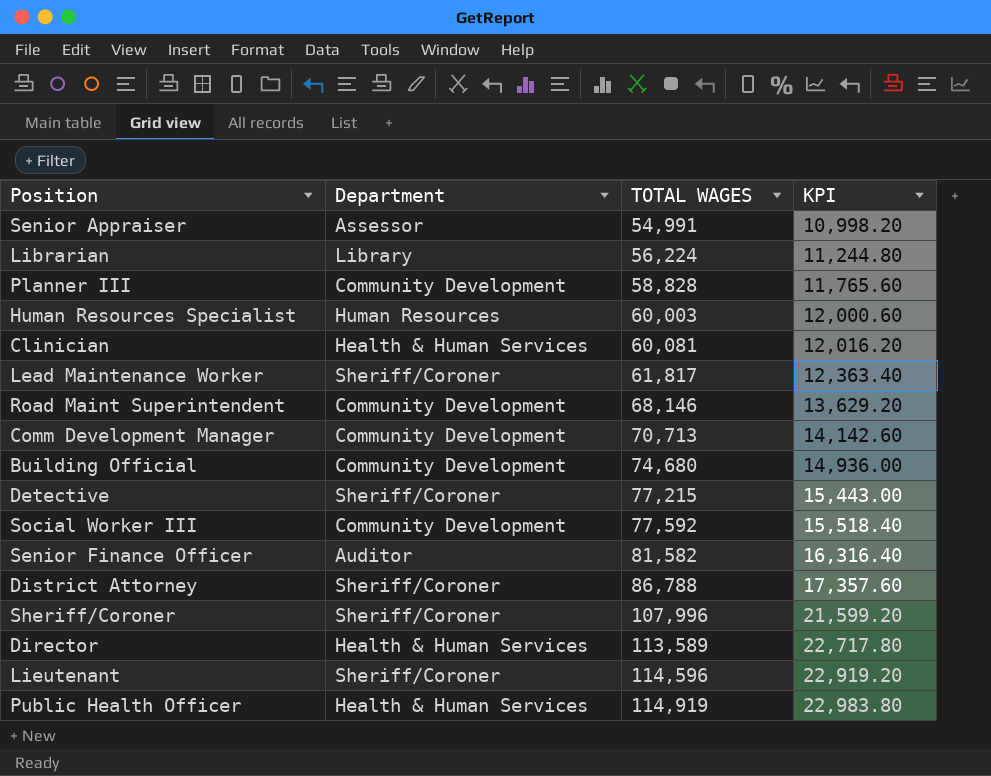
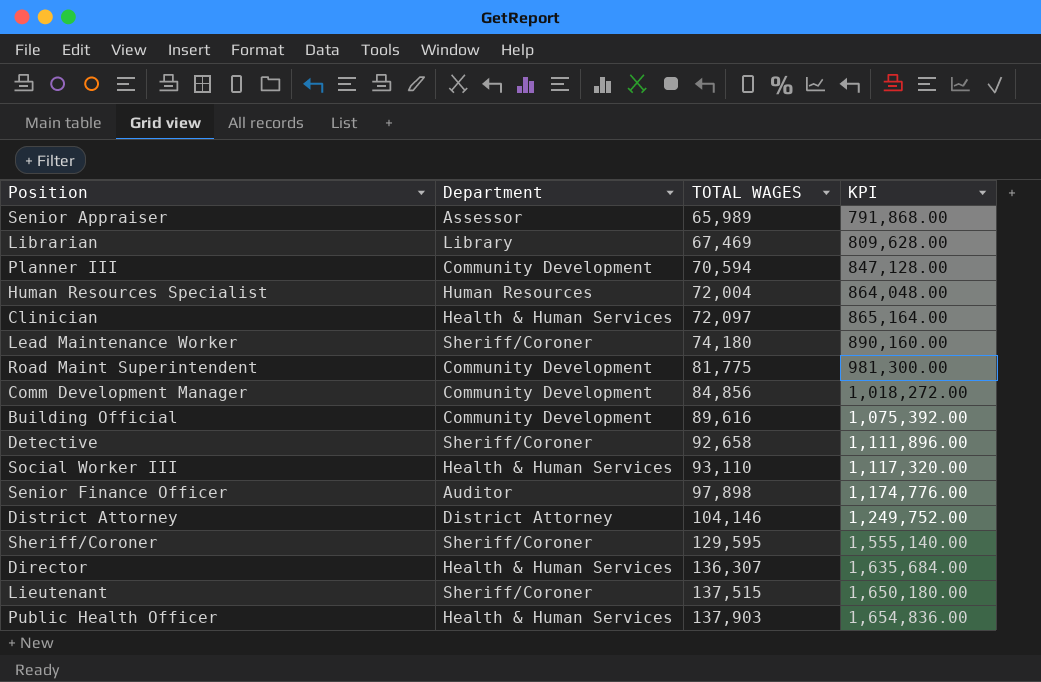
column KPI | formula: [TOTAL WAGES] * 0.2 -> [TOTAL WAGES] * 12
Senior Appraiser | TOTAL WAGES: 54,991 -> 65,989
Librarian | TOTAL WAGES: 56,224 -> 67,469
Planner III | TOTAL WAGES: 58,828 -> 70,594
Human Resources Specialist | TOTAL WAGES: 60,003 -> 72,004
Clinician | TOTAL WAGES: 60,081 -> 72,097
Lead Maintenance Worker | TOTAL WAGES: 61,817 -> 74,180
Road Maint Superintendent | TOTAL WAGES: 68,146 -> 81,775
Comm Development Manager | TOTAL WAGES: 70,713 -> 84,856
Building Official | TOTAL WAGES: 74,680 -> 89,616
Detective | TOTAL WAGES: 77,215 -> 92,658
Social Worker III | Department: Community Development -> Health & Human Services
Social Worker III | TOTAL WAGES: 77,592 -> 93,110
Senior Finance Officer | TOTAL WAGES: 81,582 -> 97,898
District Attorney | Department: Sheriff/Coroner -> District Attorney
District Attorney | TOTAL WAGES: 86,788 -> 104,146
Sheriff/Coroner | TOTAL WAGES: 107,996 -> 129,595
Director | TOTAL WAGES: 113,589 -> 136,307
Lieutenant | TOTAL WAGES: 114,596 -> 137,515
Public Health Officer | TOTAL WAGES: 114,919 -> 137,903

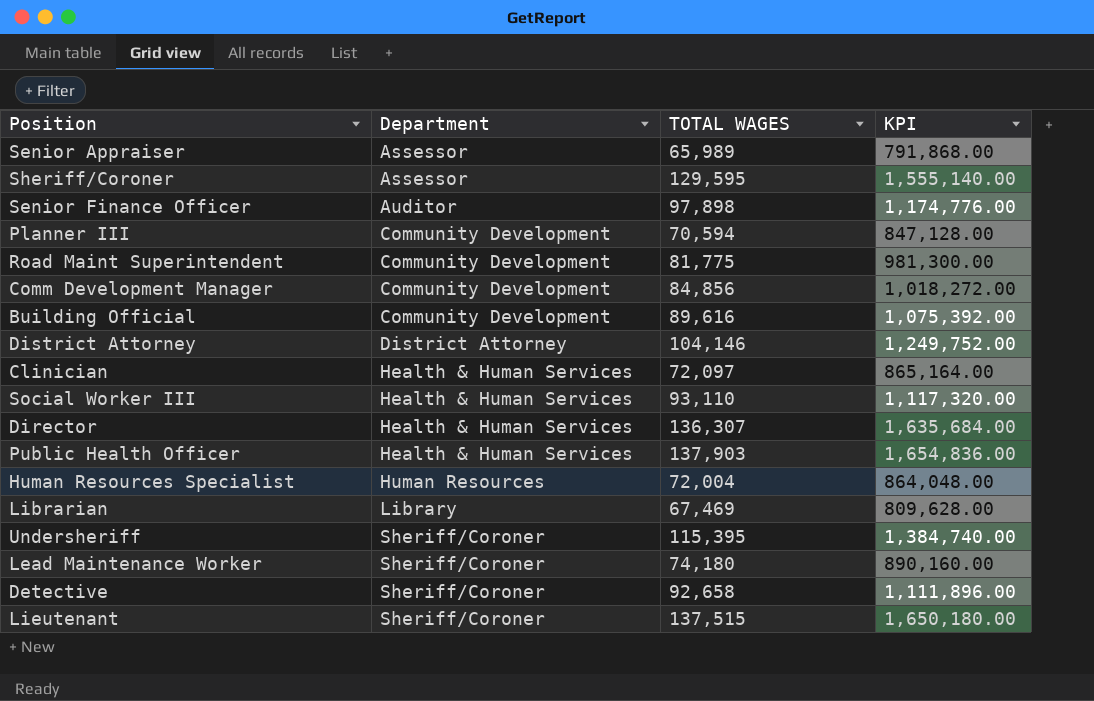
row order: TOTAL WAGES ascending -> Department ascending
Sheriff/Coroner | Department: Sheriff/Coroner -> Assessor
row Undersheriff: none -> Sheriff/Coroner | 115,395 | 1,384,740.00

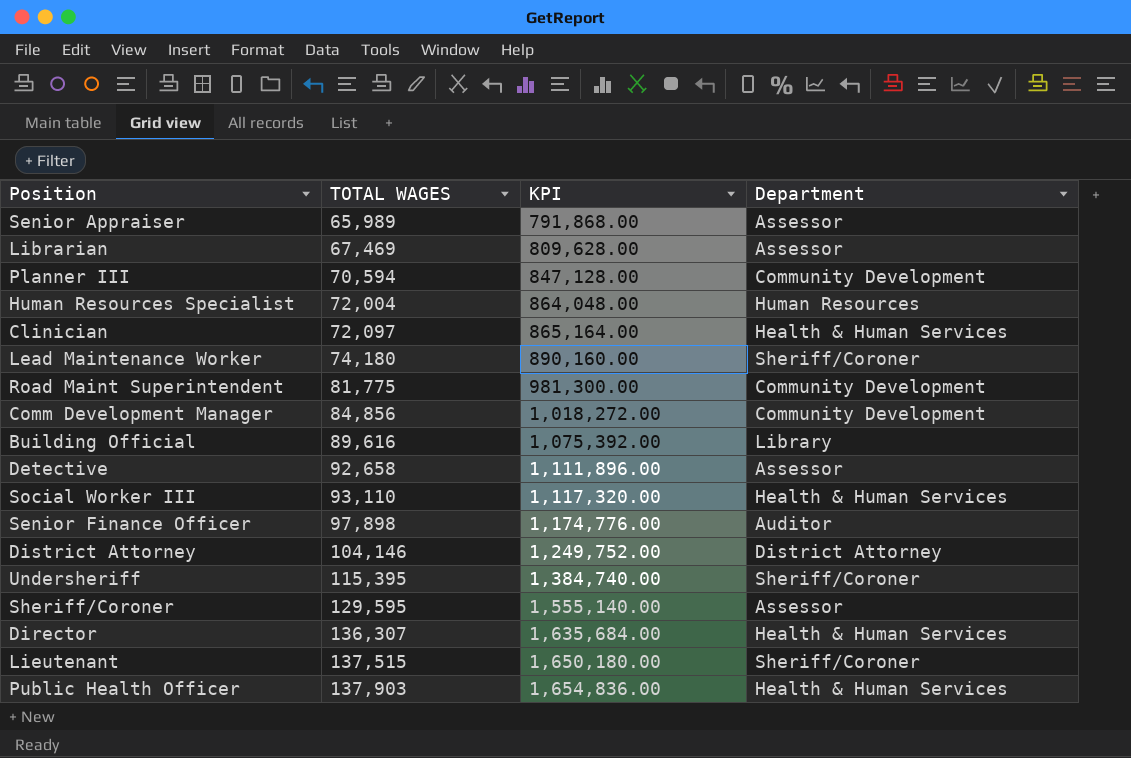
row order: Department ascending -> TOTAL WAGES ascending
column Department | position: 2 -> 4
Librarian | Department: Library -> Assessor
Building Official | Department: Community Development -> Library
Detective | Department: Sheriff/Coroner -> Assessor

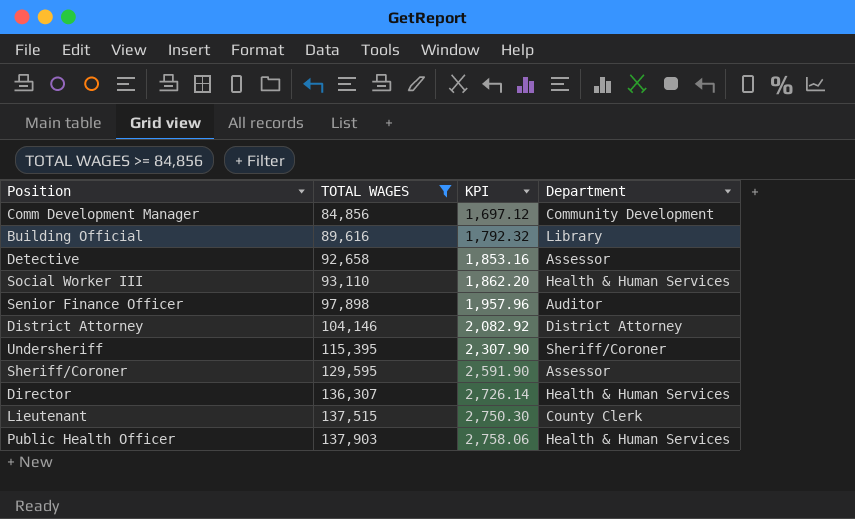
filter: none -> TOTAL WAGES >= 84,856
column KPI | formula: [TOTAL WAGES] * 12 -> [TOTAL WAGES] * 0.02
Lieutenant | Department: Sheriff/Coroner -> County Clerk

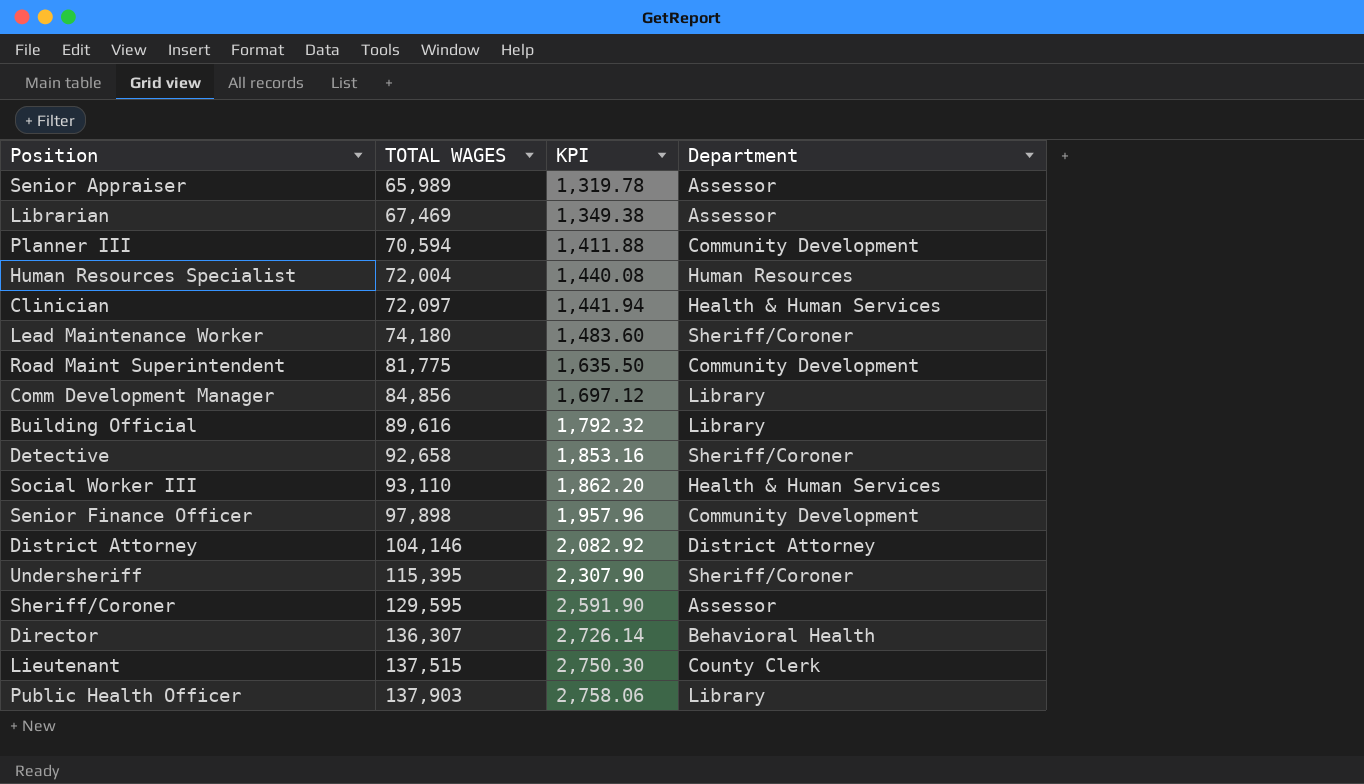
filter: TOTAL WAGES >= 84,856 -> none
Comm Development Manager | Department: Community Development -> Library
Detective | Department: Assessor -> Sheriff/Coroner
Senior Finance Officer | Department: Auditor -> Community Development
Director | Department: Health & Human Services -> Behavioral Health
Public Health Officer | Department: Health & Human Services -> Library

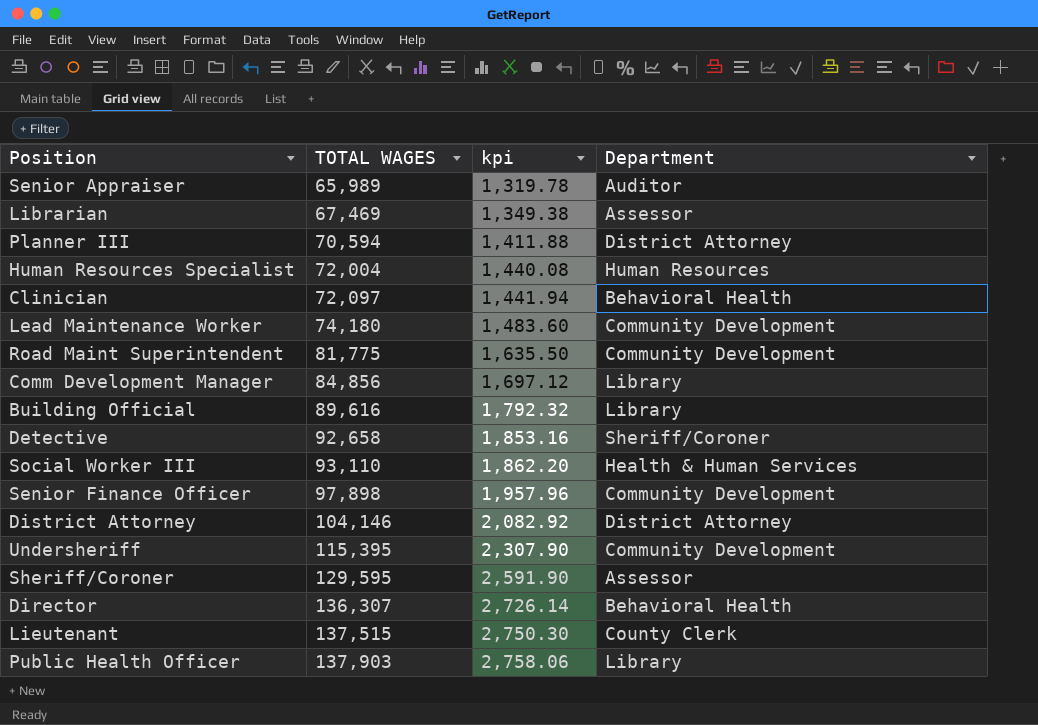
column name: KPI -> kpi
Senior Appraiser | Department: Assessor -> Auditor
Planner III | Department: Community Development -> District Attorney
Clinician | Department: Health & Human Services -> Behavioral Health
Lead Maintenance Worker | Department: Sheriff/Coroner -> Community Development
Undersheriff | Department: Sheriff/Coroner -> Community Development

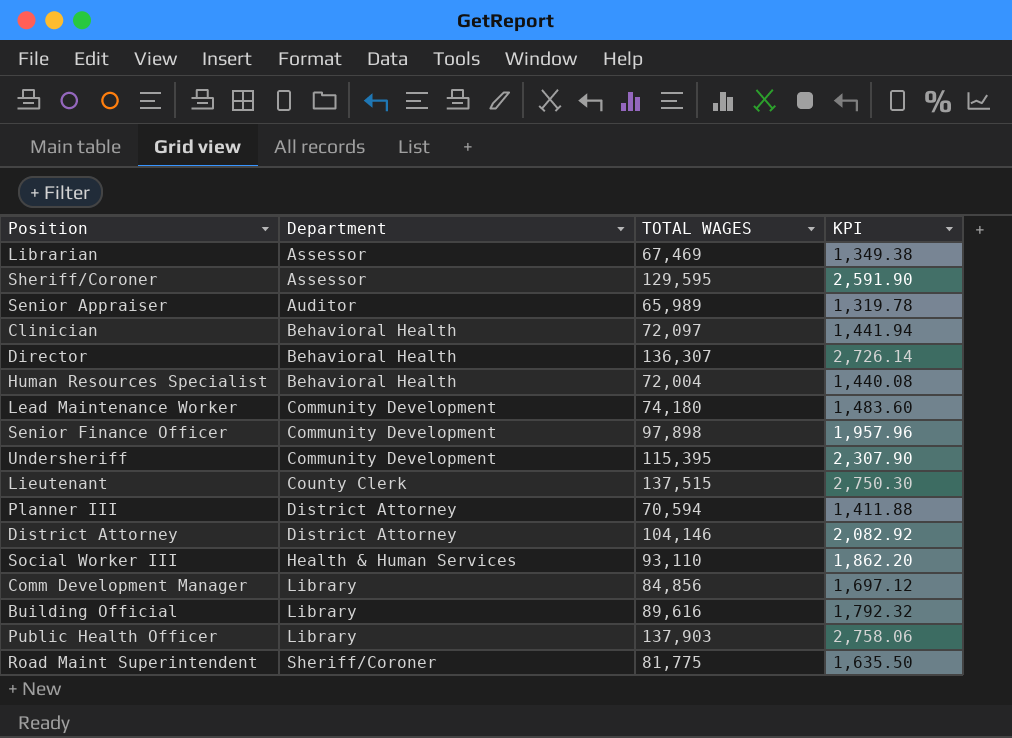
row order: TOTAL WAGES ascending -> Department ascending
column Department | position: 4 -> 2
column name: kpi -> KPI
row Detective: 92,658 | 1,853.16 | Sheriff/Coroner -> none
Human Resources Specialist | Department: Human Resources -> Behavioral Health
Road Maint Superintendent | Department: Community Development -> Sheriff/Coroner

